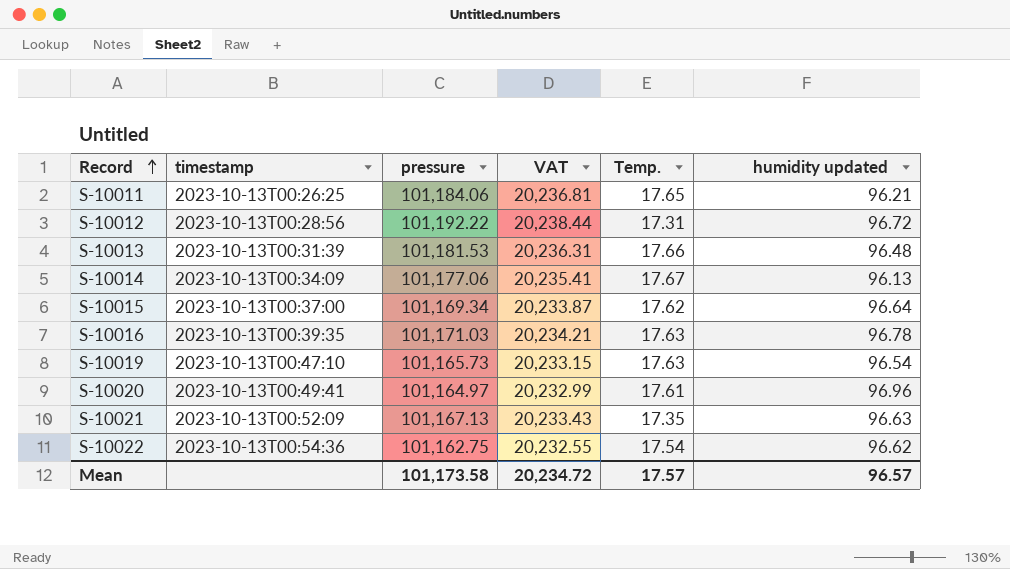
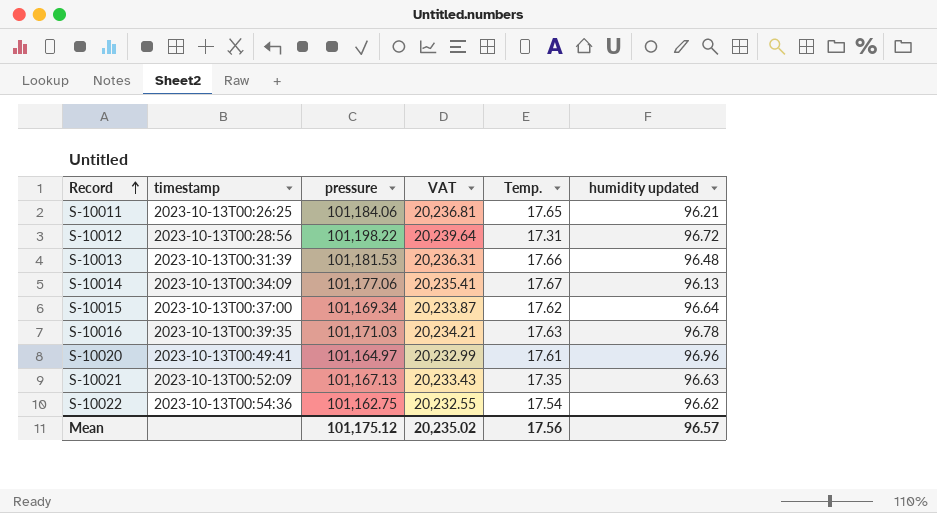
row S-10019: 2023-10-13T00:47:10 | 101,165.73 | 20,233.15 | 17.63 | 96.54 -> none
S-10012 | pressure: 101,192.22 -> 101,198.22
S-10012 | VAT: 20,238.44 -> 20,239.64
Mean | pressure: 101,173.58 -> 101,175.12
Mean | VAT: 20,234.72 -> 20,235.02
Mean | Temp.: 17.57 -> 17.56

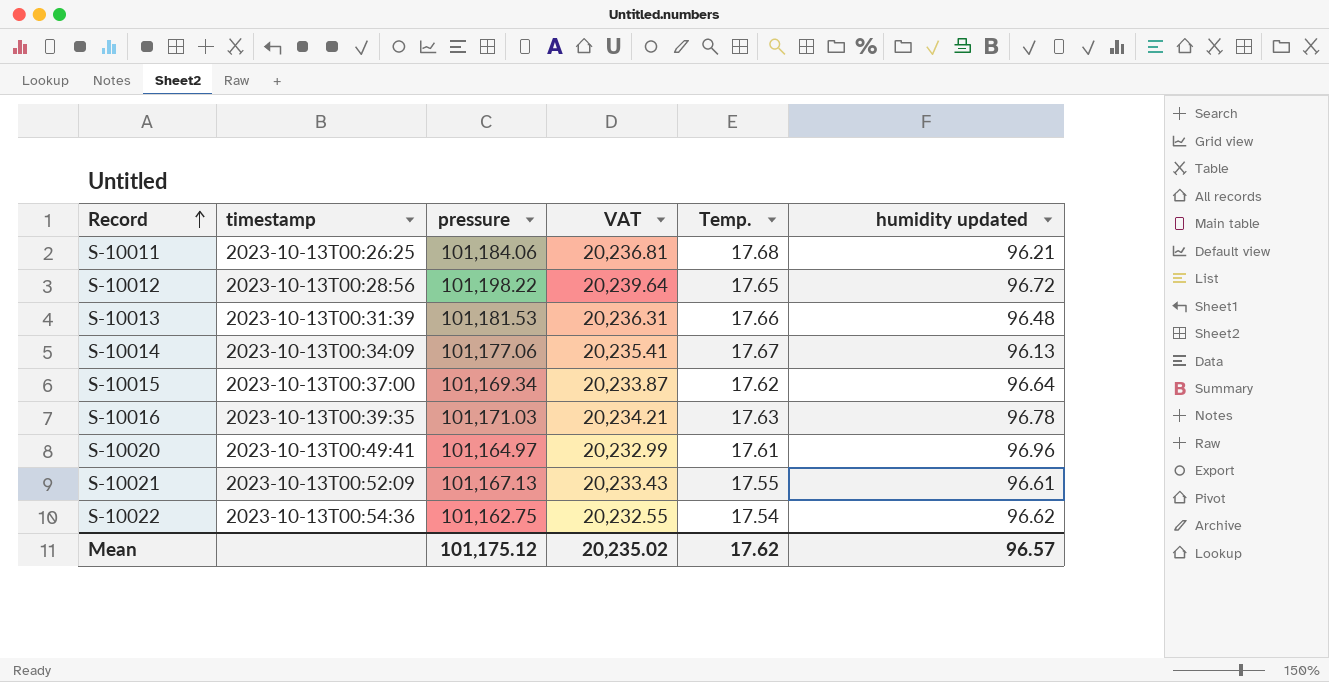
S-10011 | Temp.: 17.65 -> 17.68
S-10012 | Temp.: 17.31 -> 17.65
S-10021 | Temp.: 17.35 -> 17.55
S-10021 | humidity updated: 96.63 -> 96.61
Mean | Temp.: 17.56 -> 17.62

